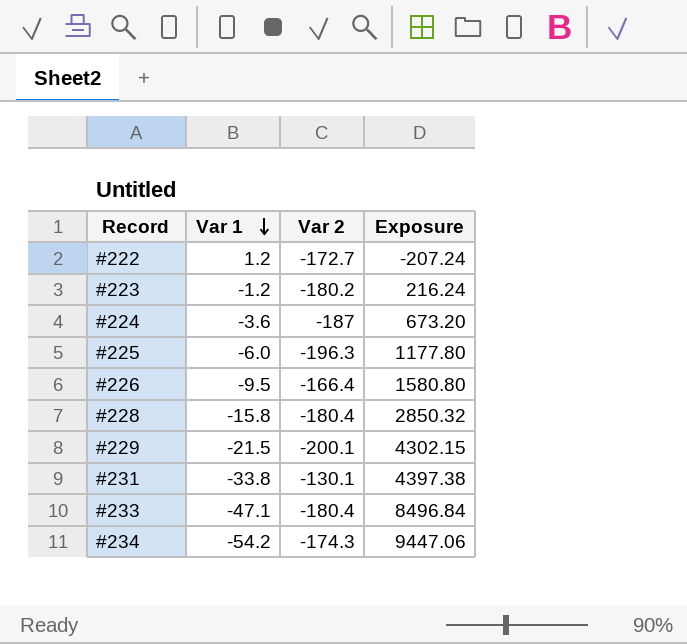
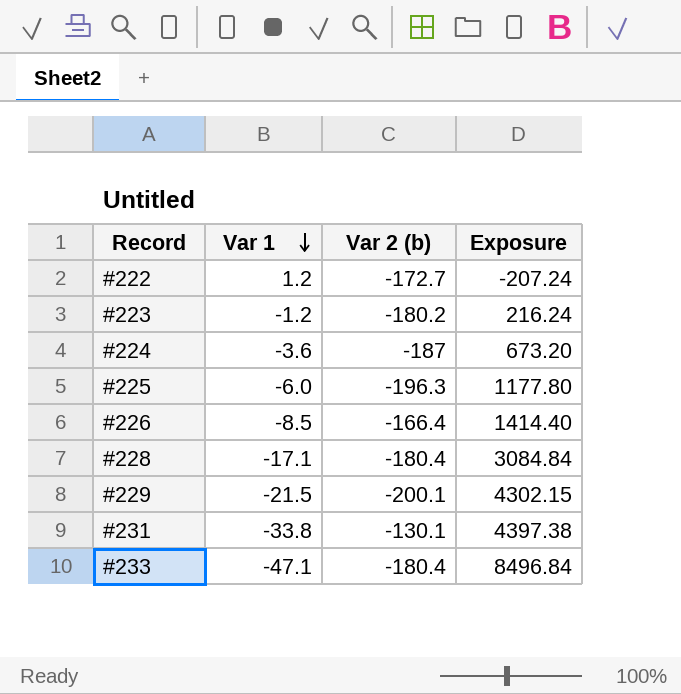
column name: Var 2 -> Var 2 (b)
row #234: -54.2 | -174.3 | 9447.06 -> none
#226 | Var 1: -9.5 -> -8.5
#226 | Exposure: 1580.80 -> 1414.40
#228 | Var 1: -15.8 -> -17.1
#228 | Exposure: 2850.32 -> 3084.84

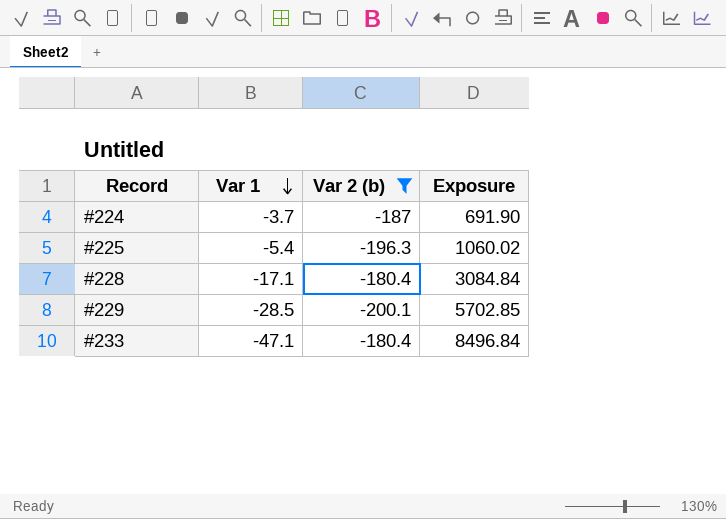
filter: none -> Var 2 (b) <= -180.4
#224 | Var 1: -3.6 -> -3.7
#224 | Exposure: 673.20 -> 691.90
#225 | Var 1: -6.0 -> -5.4
#225 | Exposure: 1177.80 -> 1060.02
#229 | Var 1: -21.5 -> -28.5
#229 | Exposure: 4302.15 -> 5702.85

